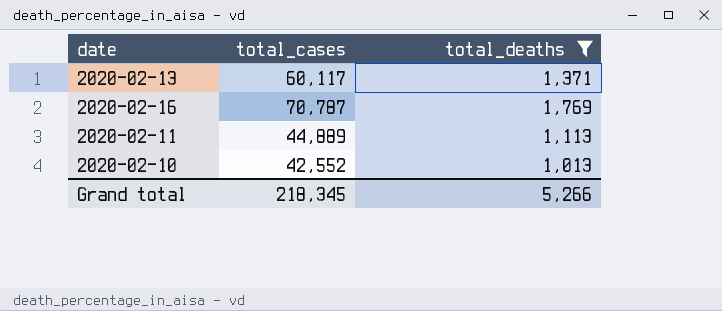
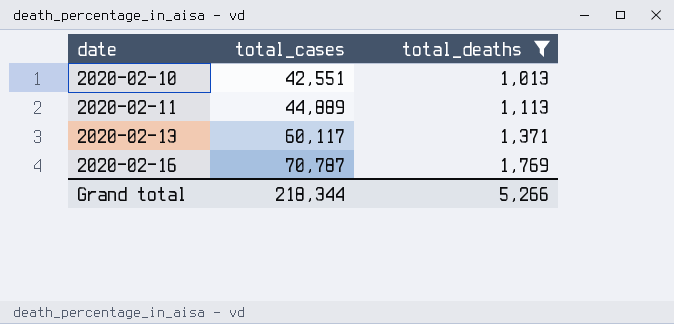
row order: none -> date ascending
2020-02-10 | total_cases: 42,552 -> 42,551
Grand total | total_cases: 218,345 -> 218,344

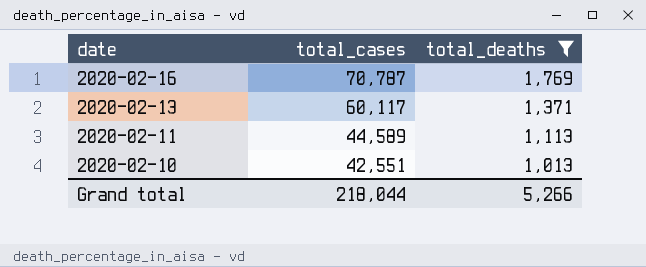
row order: date ascending -> date descending
2020-02-11 | total_cases: 44,889 -> 44,589
Grand total | total_cases: 218,344 -> 218,044

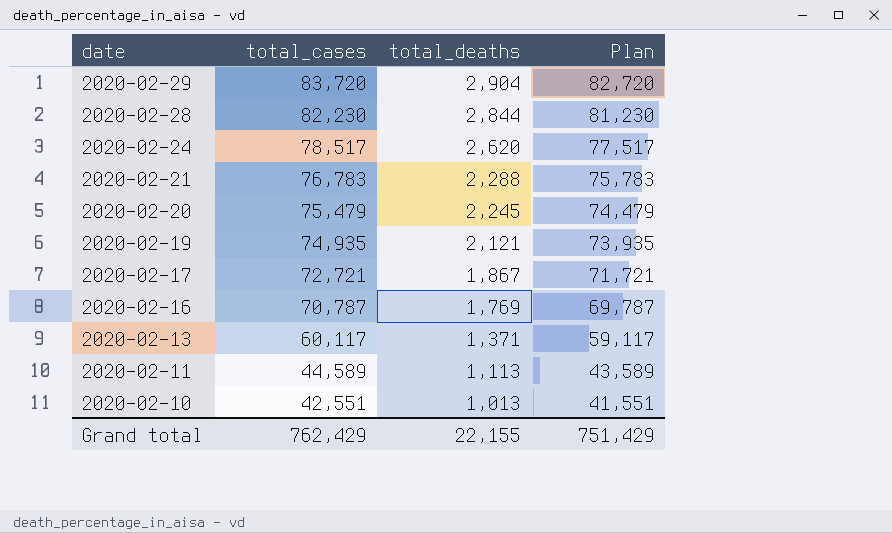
filter: total_deaths <= 1,769 -> none
column Plan | formula: none -> [total_cases] - 1000
Grand total | total_cases: 218,044 -> 762,429
Grand total | total_deaths: 5,266 -> 22,155

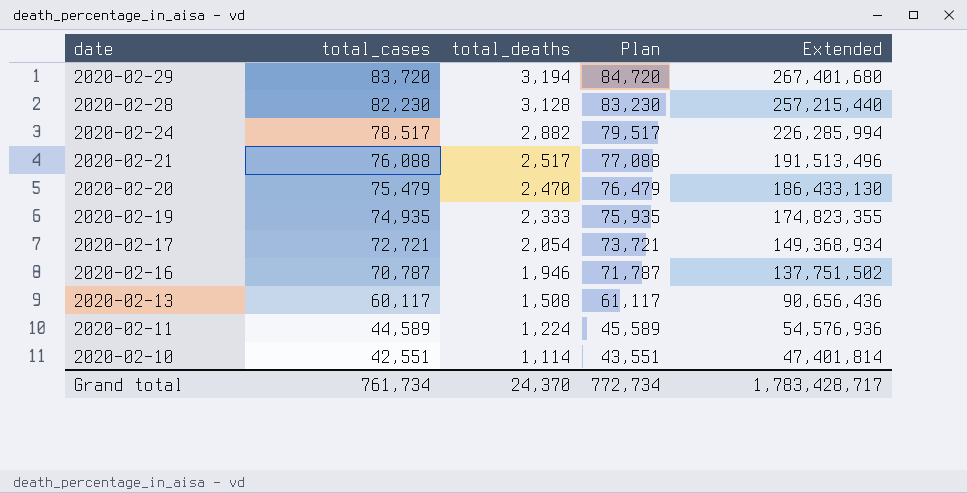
column Plan | formula: [total_cases] - 1000 -> [total_cases] + 1000
column Extended | formula: none -> [total_cases] * [total_deaths]
2020-02-29 | total_deaths: 2,904 -> 3,194
2020-02-28 | total_deaths: 2,844 -> 3,128
2020-02-24 | total_deaths: 2,620 -> 2,882
2020-02-21 | total_cases: 76,783 -> 76,088
2020-02-21 | total_deaths: 2,288 -> 2,517
2020-02-20 | total_deaths: 2,245 -> 2,470
2020-02-19 | total_deaths: 2,121 -> 2,333
2020-02-17 | total_deaths: 1,867 -> 2,054
2020-02-16 | total_deaths: 1,769 -> 1,946
2020-02-13 | total_deaths: 1,371 -> 1,508
2020-02-11 | total_deaths: 1,113 -> 1,224
2020-02-10 | total_deaths: 1,013 -> 1,114
Grand total | total_cases: 762,429 -> 761,734
Grand total | total_deaths: 22,155 -> 24,370
Grand total | Plan: 751,429 -> 772,734

